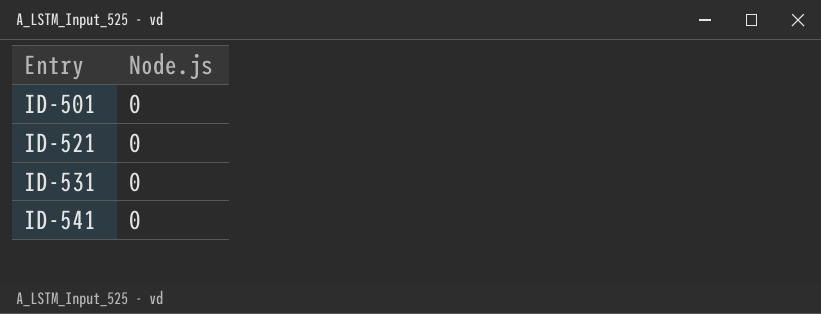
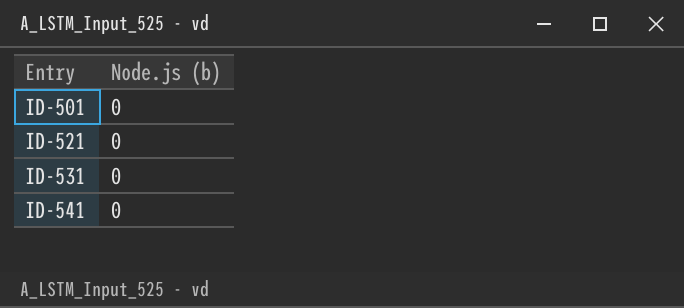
column name: Node.js -> Node.js (b)

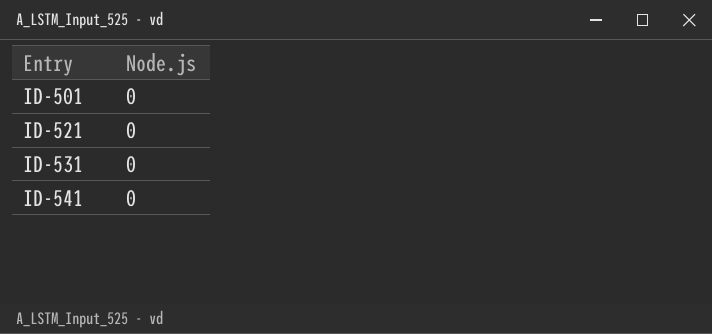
column name: Node.js (b) -> Node.js

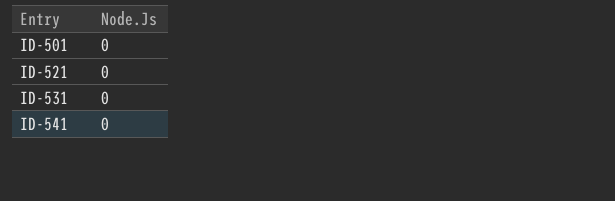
column name: Node.js -> Node.Js

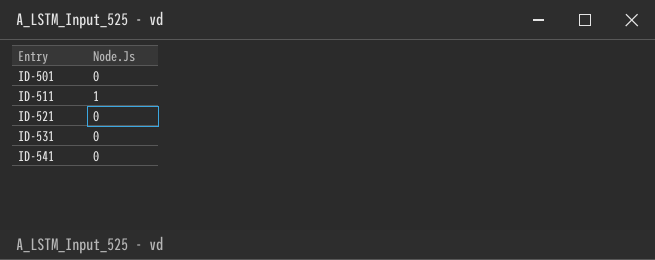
row ID-511: none -> 1

